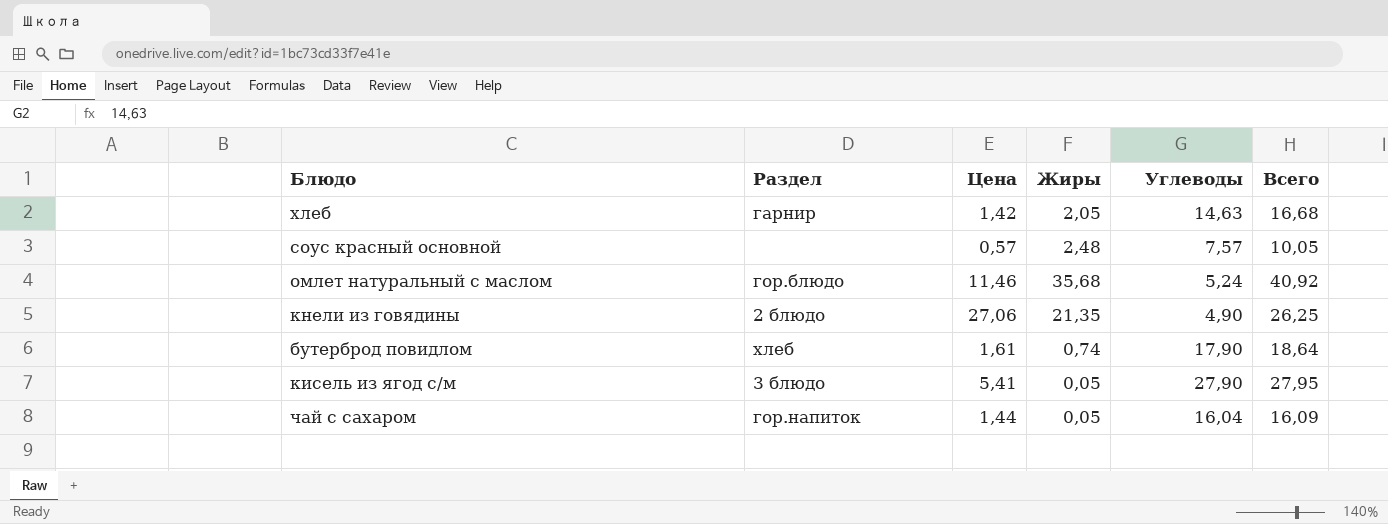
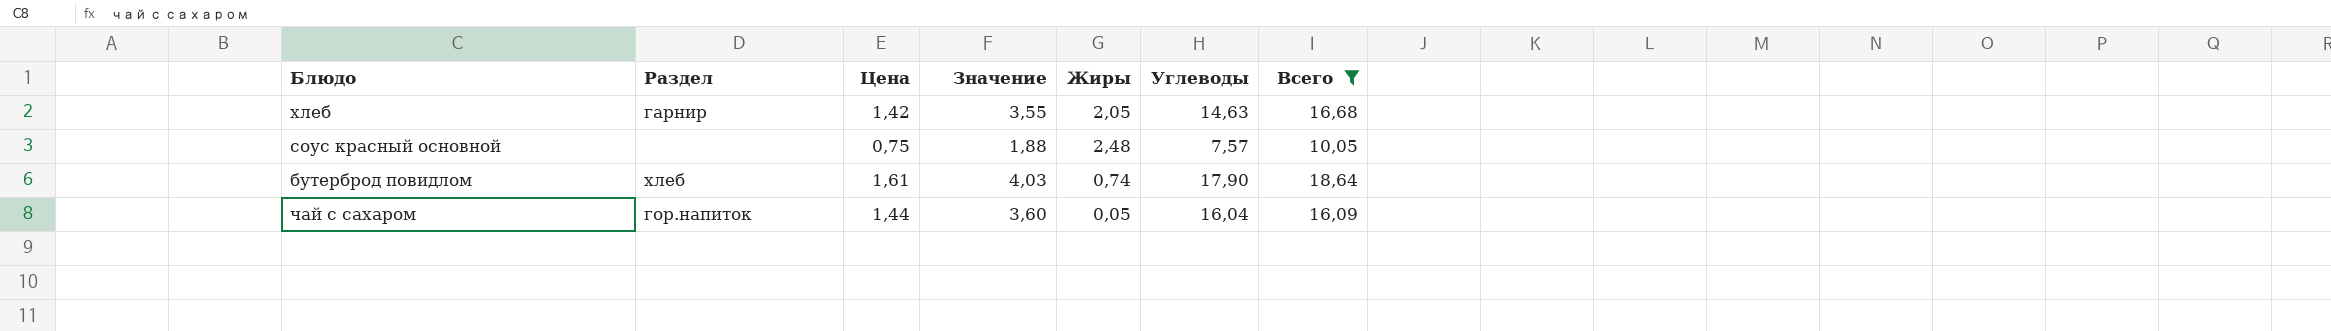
filter: none -> Всего <= 18,64
column Значение | formula: none -> [Цена] * 2,5
соус красный основной | Цена: 0,57 -> 0,75

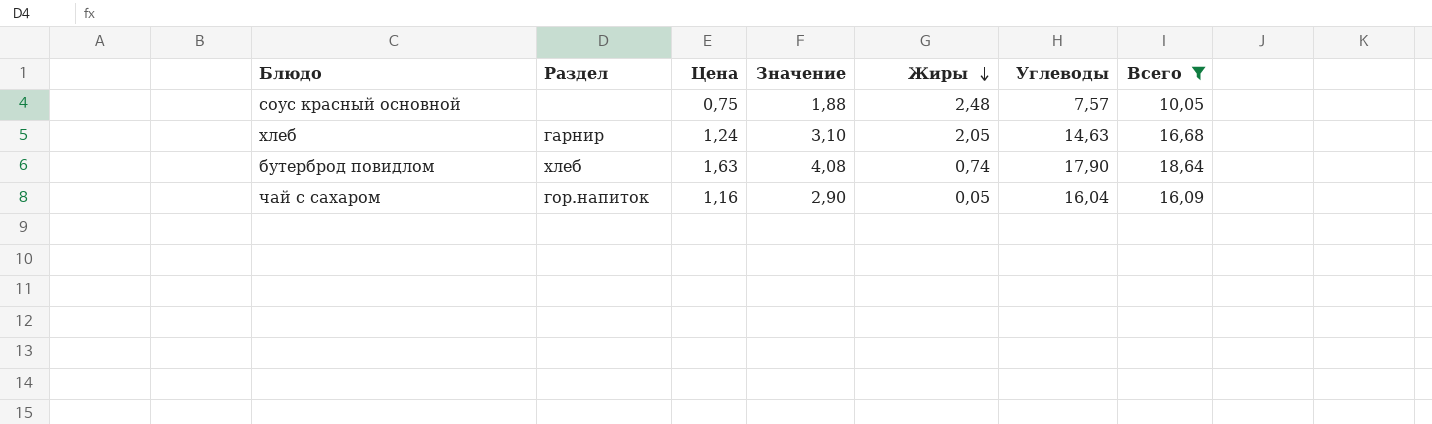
row order: none -> Жиры descending
хлеб | Цена: 1,42 -> 1,24
хлеб | Значение: 3,55 -> 3,10
бутерброд повидлом | Цена: 1,61 -> 1,63
бутерброд повидлом | Значение: 4,03 -> 4,08
чай с сахаром | Цена: 1,44 -> 1,16
чай с сахаром | Значение: 3,60 -> 2,90

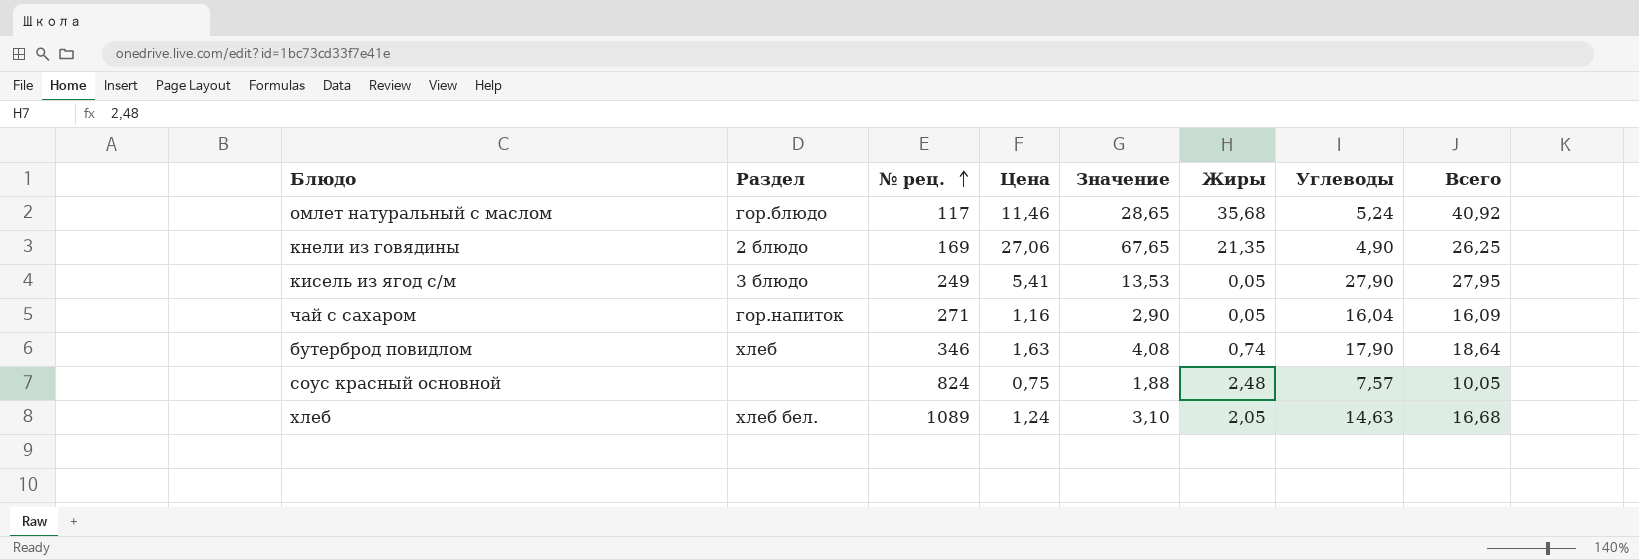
filter: Всего <= 18,64 -> none
row order: Жиры descending -> № рец. ascending
column № рец. | position: none -> 3
хлеб | Раздел: гарнир -> хлеб бел.

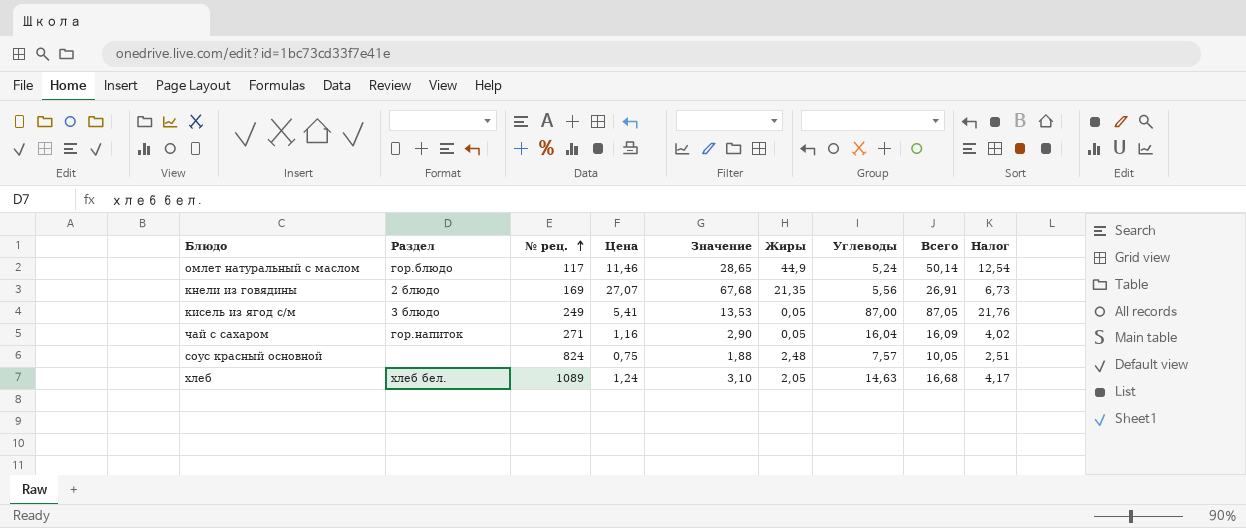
column Налог | formula: none -> [Всего] * 0,25
row бутерброд повидлом: хлеб | 346 | 1,63 | 4,08 | 0,74 | 17,90 | 18,64 -> none
омлет натуральный с маслом | Жиры: 35,68 -> 44,9
омлет натуральный с маслом | Всего: 40,92 -> 50,14
кнели из говядины | Цена: 27,06 -> 27,07
кнели из говядины | Значение: 67,65 -> 67,68
кнели из говядины | Углеводы: 4,90 -> 5,56
кнели из говядины | Всего: 26,25 -> 26,91
кисель из ягод с/м | Углеводы: 27,90 -> 87,00
кисель из ягод с/м | Всего: 27,95 -> 87,05

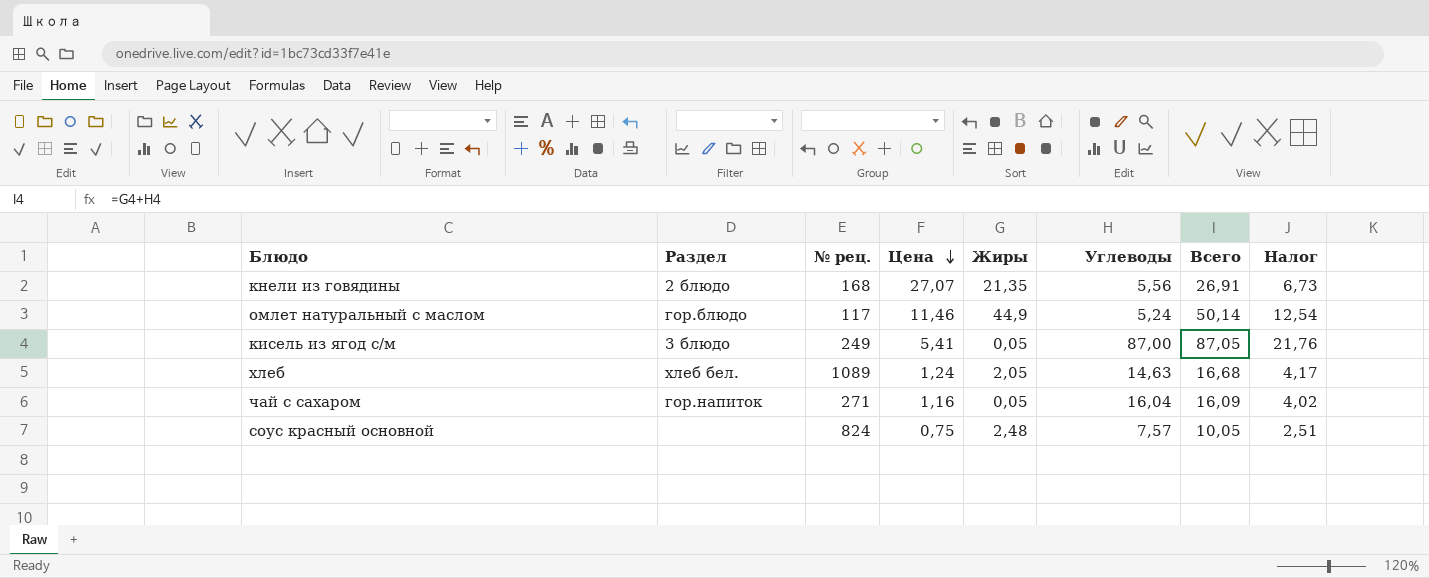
row order: № рец. ascending -> Цена descending
column Значение | formula: [Цена] * 2,5 -> none
кнели из говядины | № рец.: 169 -> 168

